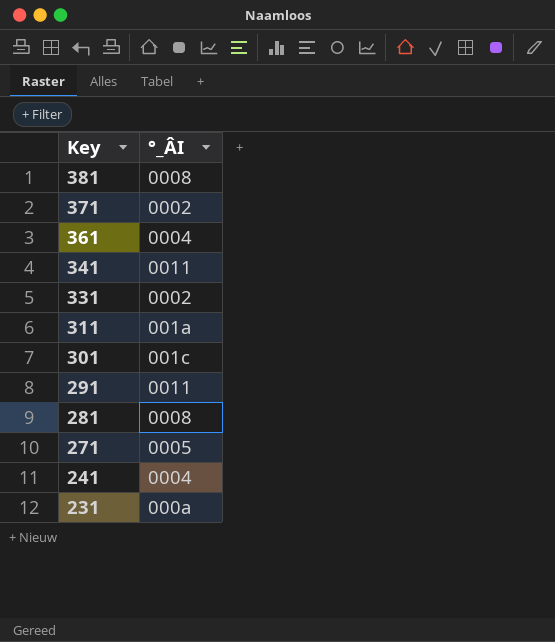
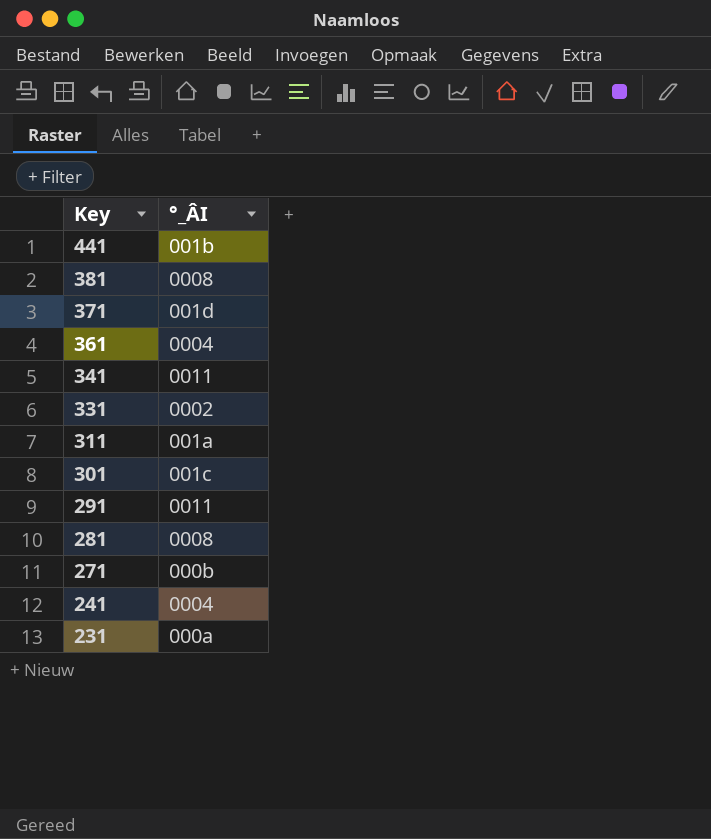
row 441: none -> 001b
371 | °_ÂI: 0002 -> 001d
271 | °_ÂI: 0005 -> 000b

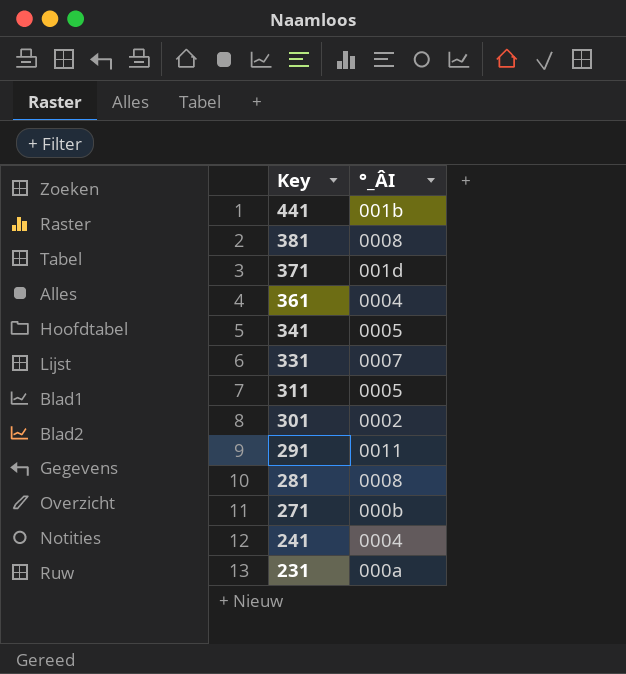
341 | °_ÂI: 0011 -> 0005
331 | °_ÂI: 0002 -> 0007
311 | °_ÂI: 001a -> 0005
301 | °_ÂI: 001c -> 0002

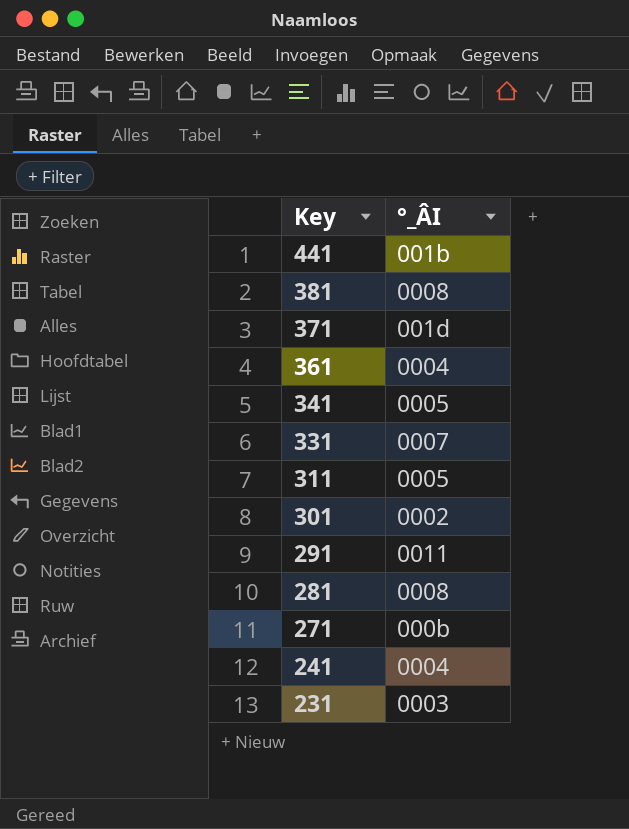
231 | °_ÂI: 000a -> 0003

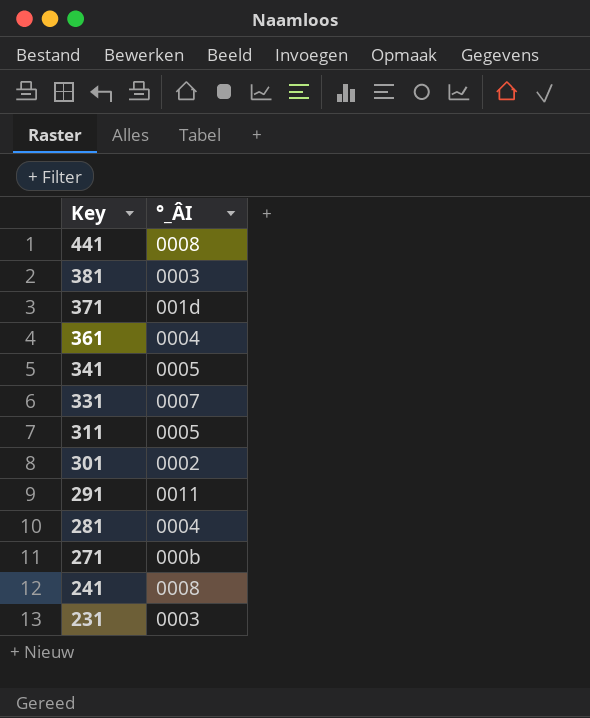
441 | °_ÂI: 001b -> 0008
381 | °_ÂI: 0008 -> 0003
281 | °_ÂI: 0008 -> 0004
241 | °_ÂI: 0004 -> 0008

